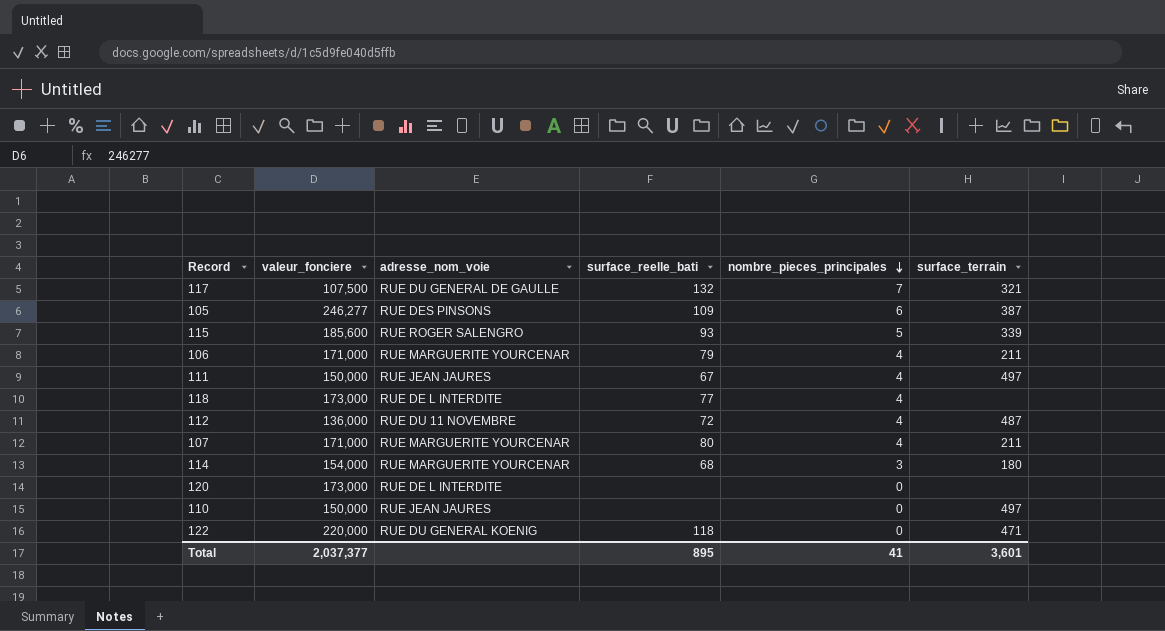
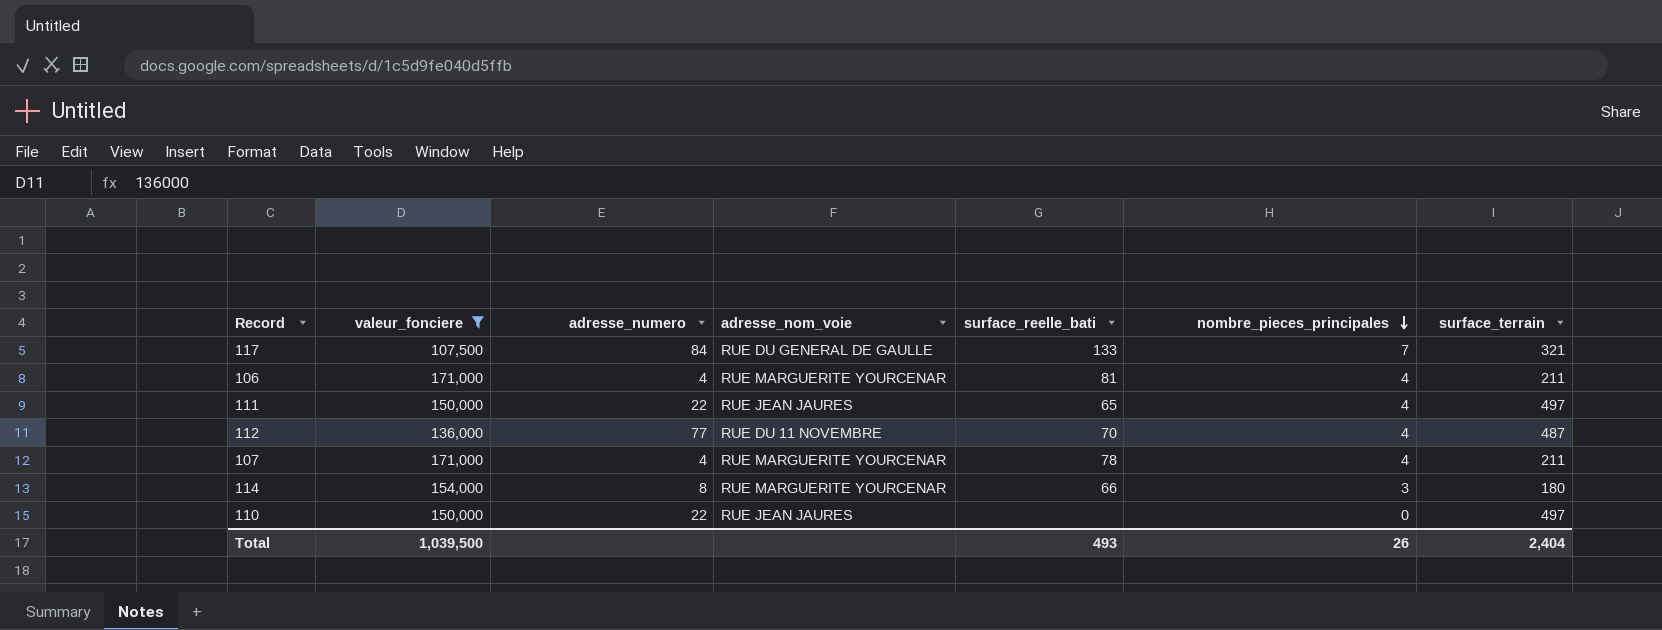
filter: none -> valeur_fonciere <= 171,000
column adresse_numero | position: none -> 3
117 | surface_reelle_bati: 132 -> 133
106 | surface_reelle_bati: 79 -> 81
111 | surface_reelle_bati: 67 -> 65
112 | surface_reelle_bati: 72 -> 70
107 | surface_reelle_bati: 80 -> 78
114 | surface_reelle_bati: 68 -> 66
Total | valeur_fonciere: 2,037,377 -> 1,039,500
Total | surface_reelle_bati: 895 -> 493
Total | nombre_pieces_principales: 41 -> 26
Total | surface_terrain: 3,601 -> 2,404

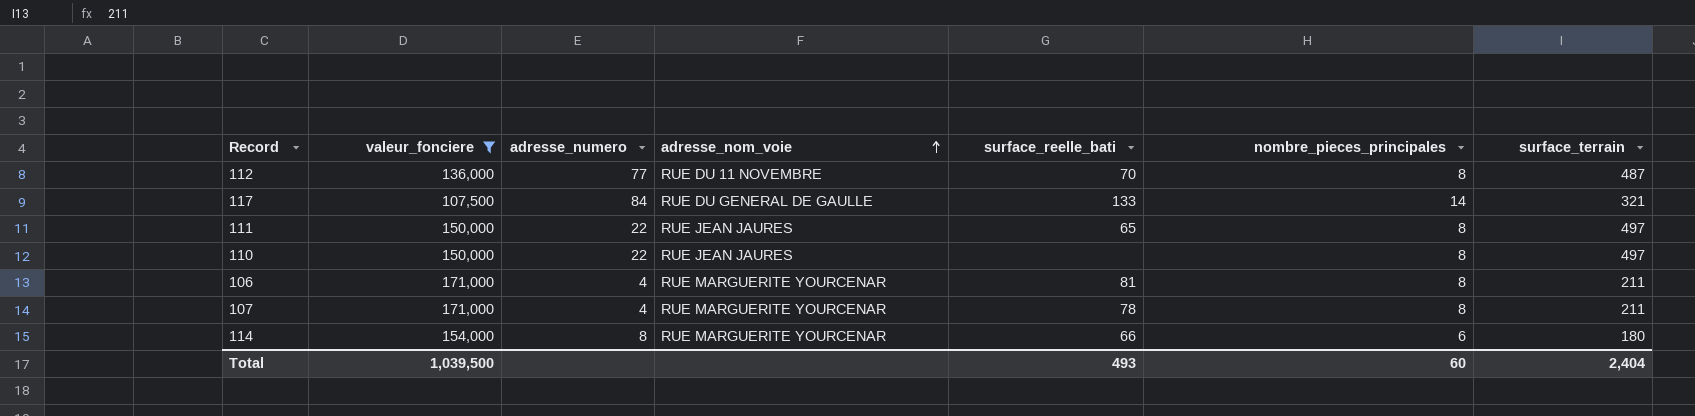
row order: nombre_pieces_principales descending -> adresse_nom_voie ascending
112 | nombre_pieces_principales: 4 -> 8
117 | nombre_pieces_principales: 7 -> 14
111 | nombre_pieces_principales: 4 -> 8
110 | nombre_pieces_principales: 0 -> 8
106 | nombre_pieces_principales: 4 -> 8
107 | nombre_pieces_principales: 4 -> 8
114 | nombre_pieces_principales: 3 -> 6
Total | nombre_pieces_principales: 26 -> 60

